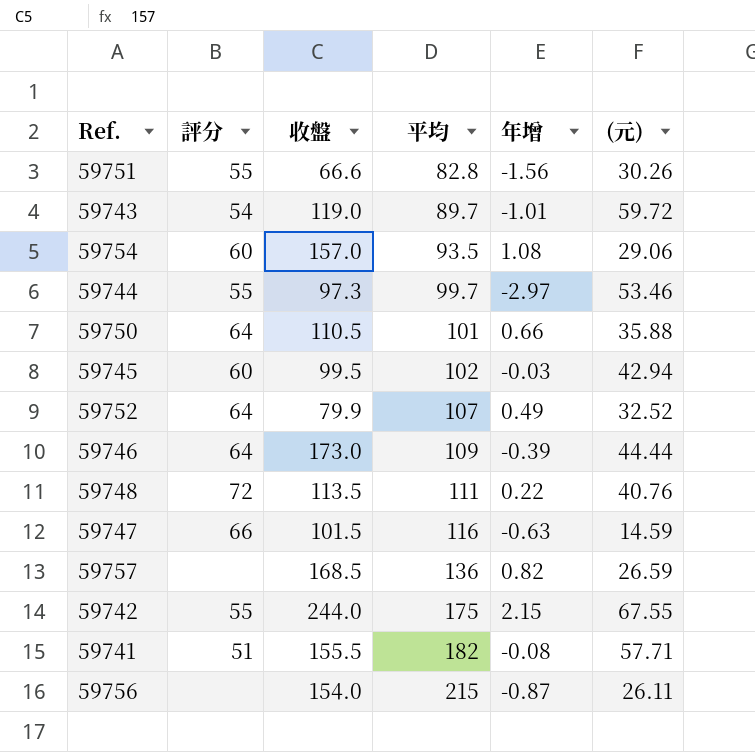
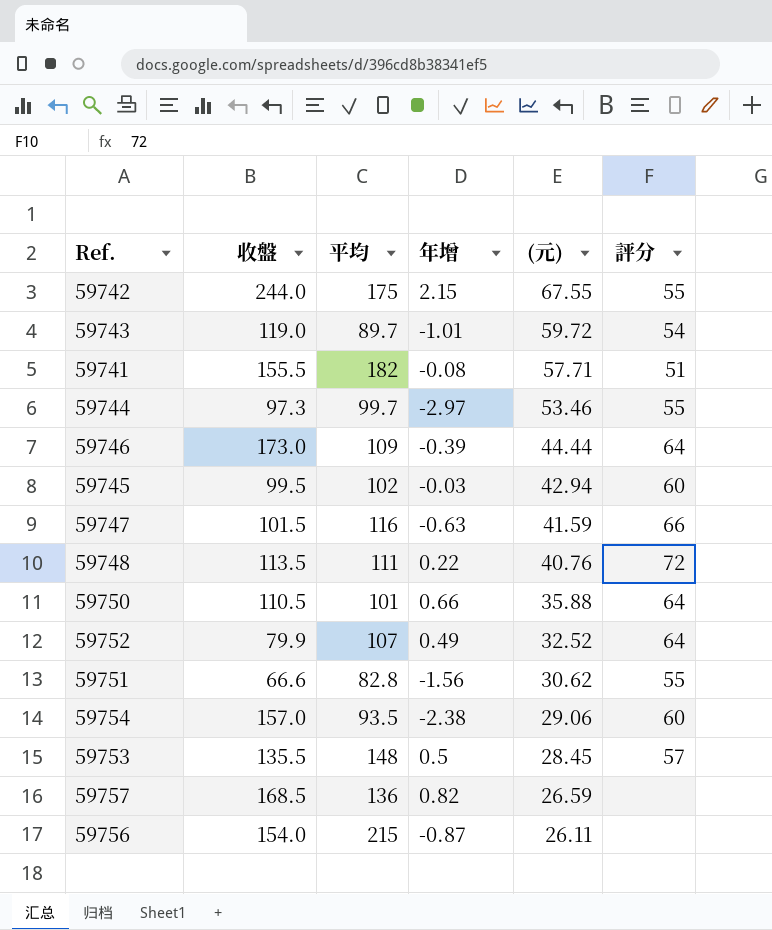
row order: 平均 ascending -> (元) descending
column 評分 | position: 2 -> 6
59747 | (元): 14.59 -> 41.59
59751 | (元): 30.26 -> 30.62
59754 | 年增: 1.08 -> -2.38
row 59753: none -> 135.5 | 148 | 0.5 | 28.45 | 57

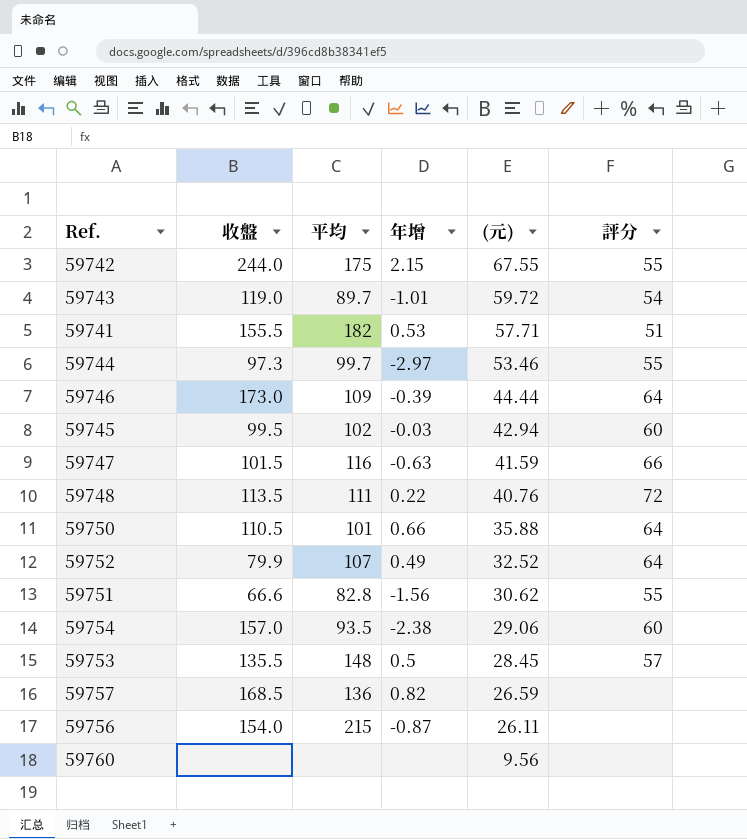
59741 | 年增: -0.08 -> 0.53
row 59760: none -> none | none | none | 9.56 | none

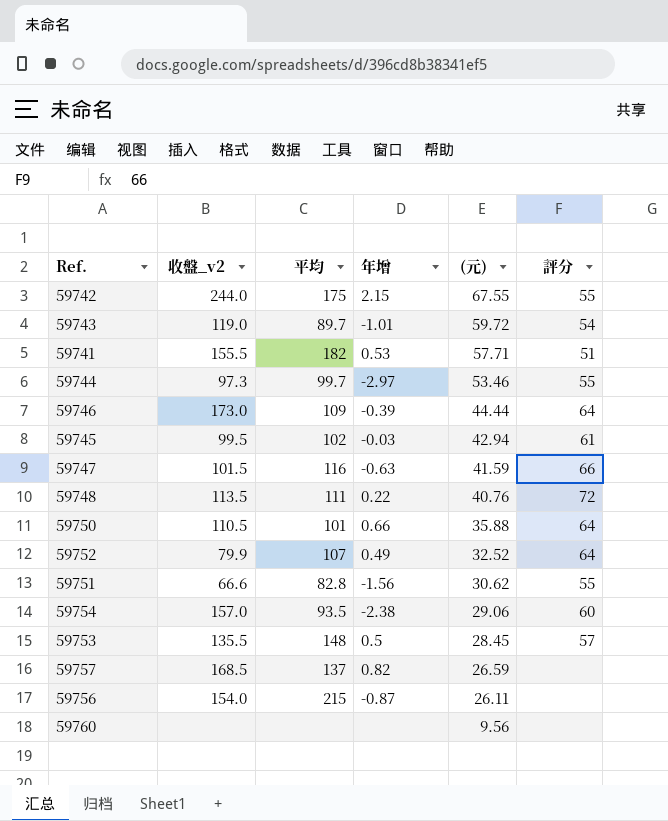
column name: 收盤 -> 收盤_v2
59745 | 評分: 60 -> 61
59757 | 平均: 136 -> 137

